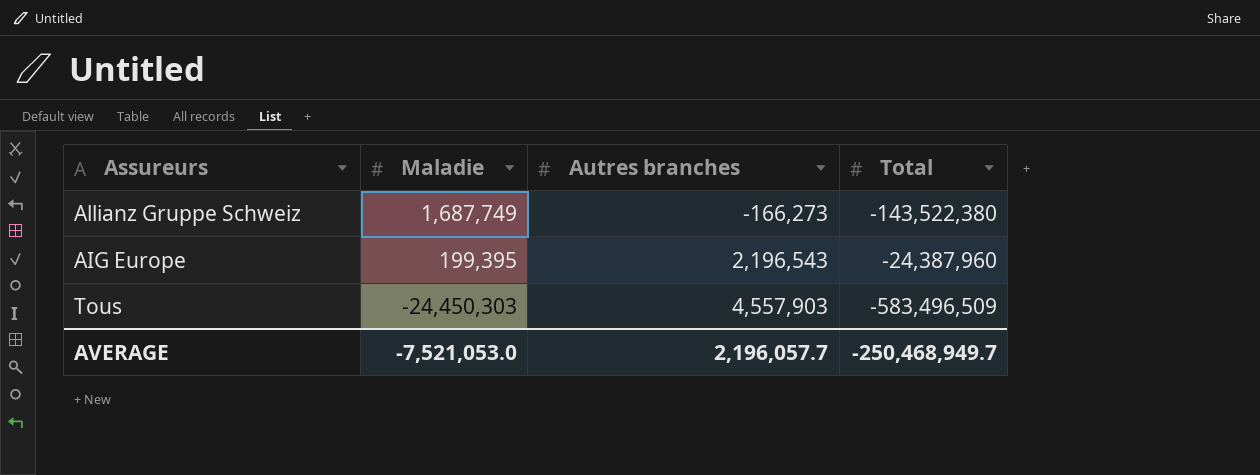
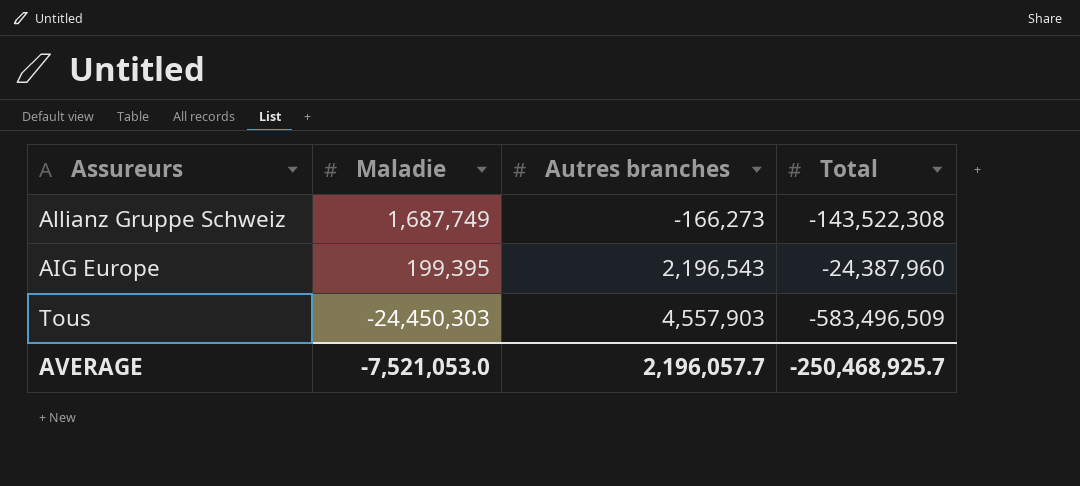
Allianz Gruppe Schweiz | Total: -143,522,380 -> -143,522,308
AVERAGE | Total: -250,468,949.7 -> -250,468,925.7

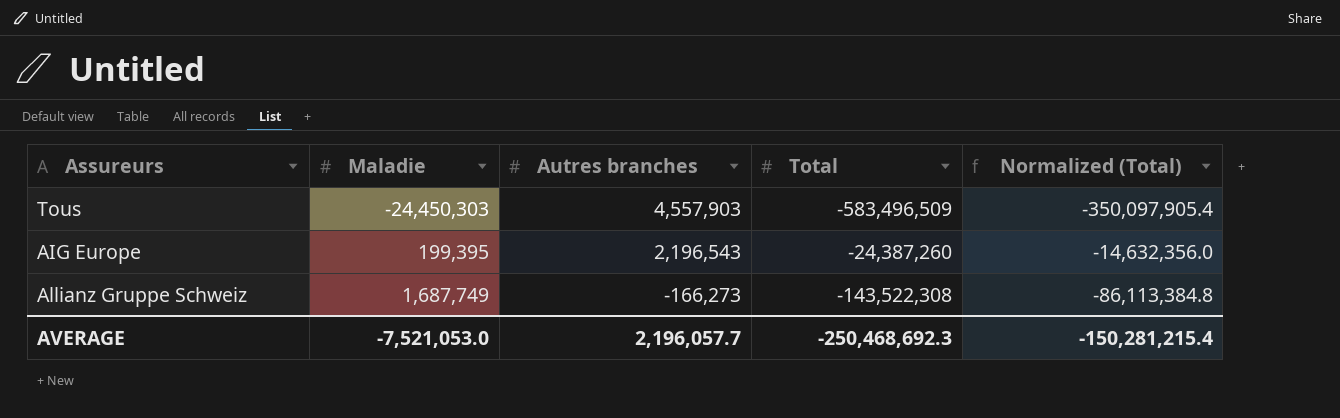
row order: Maladie descending -> Maladie ascending
column Normalized (Total) | formula: none -> [Total] * 0.6
AIG Europe | Total: -24,387,960 -> -24,387,260
AVERAGE | Total: -250,468,925.7 -> -250,468,692.3

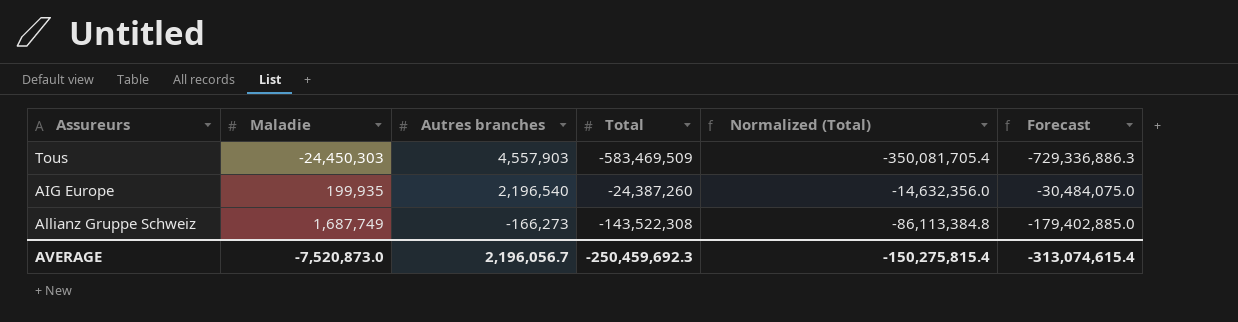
column Forecast | formula: none -> [Total] * 1.25
Tous | Total: -583,496,509 -> -583,469,509
Tous | Normalized (Total): -350,097,905.4 -> -350,081,705.4
AIG Europe | Maladie: 199,395 -> 199,935
AIG Europe | Autres branches: 2,196,543 -> 2,196,540
AVERAGE | Maladie: -7,521,053.0 -> -7,520,873.0
AVERAGE | Autres branches: 2,196,057.7 -> 2,196,056.7
AVERAGE | Total: -250,468,692.3 -> -250,459,692.3
AVERAGE | Normalized (Total): -150,281,215.4 -> -150,275,815.4

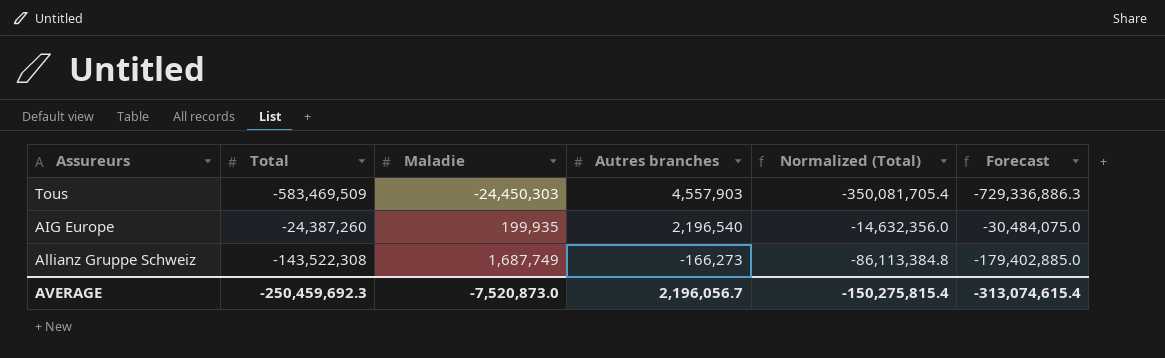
column Total | position: 4 -> 2

